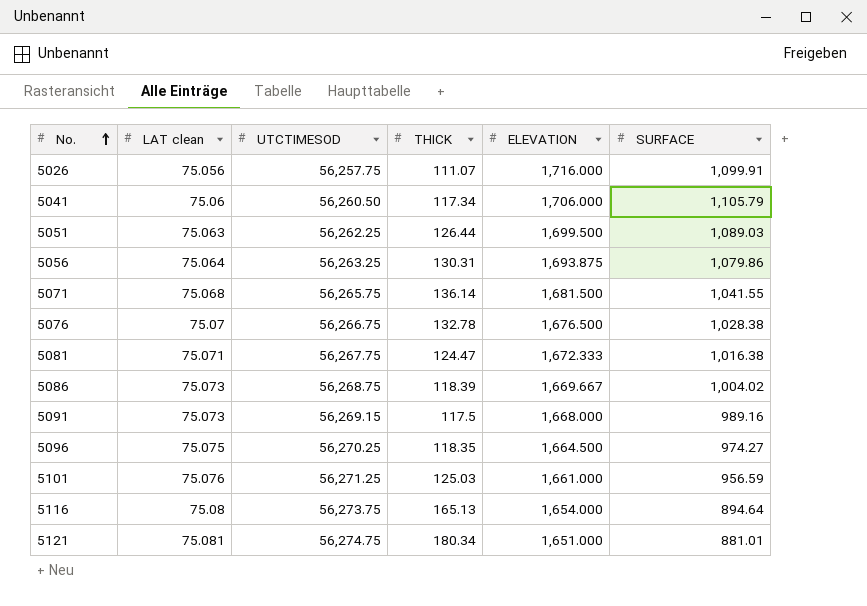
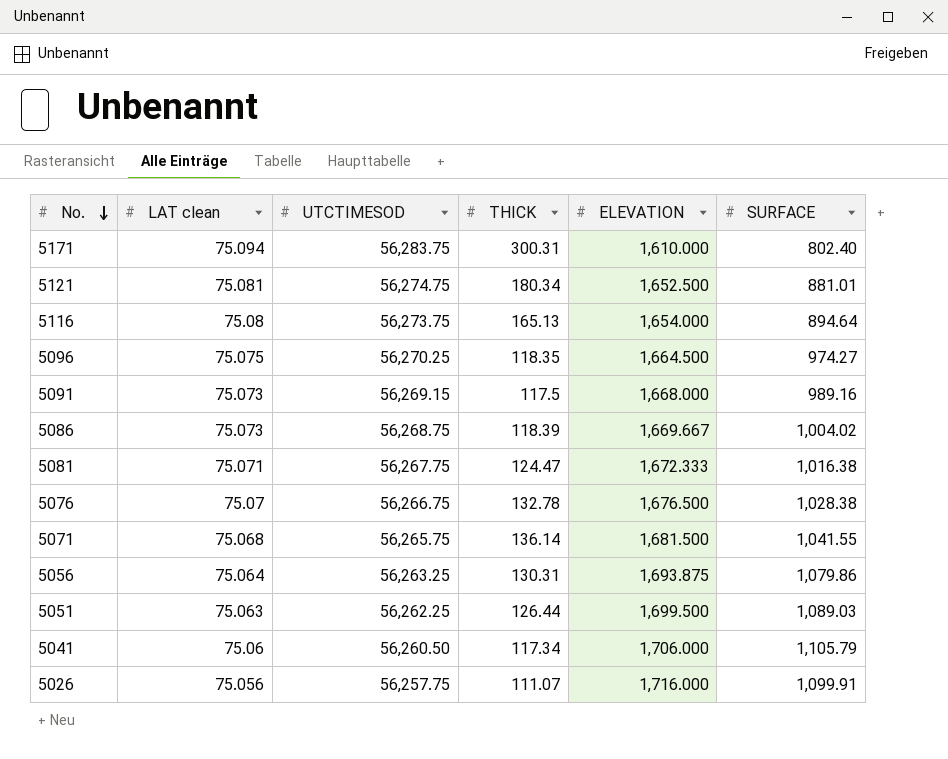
row order: No. ascending -> No. descending
row 5101: 75.076 | 56,271.25 | 125.03 | 1,661.000 | 956.59 -> none
row 5171: none -> 75.094 | 56,283.75 | 300.31 | 1,610.000 | 802.40
5121 | ELEVATION: 1,651.000 -> 1,652.500

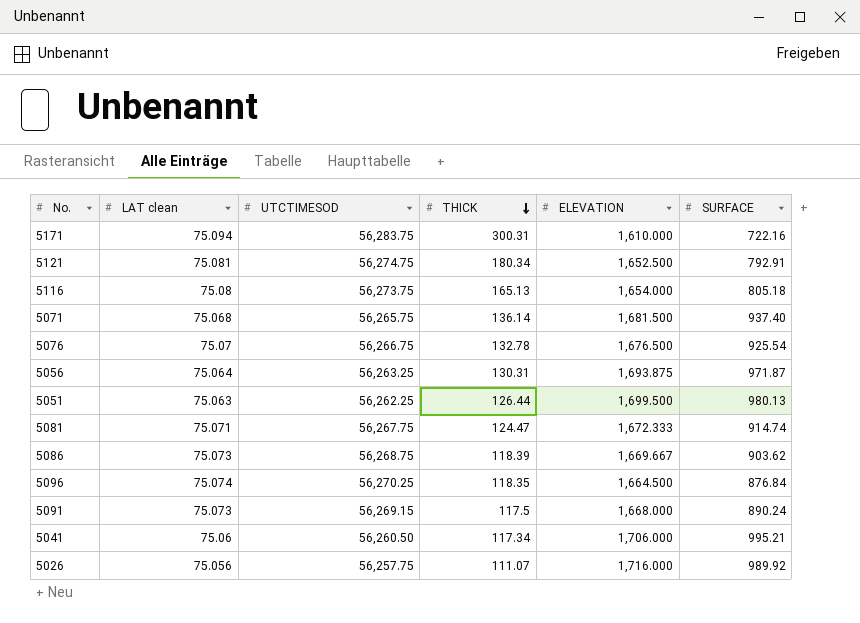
row order: No. descending -> THICK descending
5171 | SURFACE: 802.40 -> 722.16
5121 | SURFACE: 881.01 -> 792.91
5116 | SURFACE: 894.64 -> 805.18
5071 | SURFACE: 1,041.55 -> 937.40
5076 | SURFACE: 1,028.38 -> 925.54
5056 | SURFACE: 1,079.86 -> 971.87
5051 | SURFACE: 1,089.03 -> 980.13
5081 | SURFACE: 1,016.38 -> 914.74
5086 | SURFACE: 1,004.02 -> 903.62
5096 | LAT clean: 75.075 -> 75.074
5096 | SURFACE: 974.27 -> 876.84
5091 | SURFACE: 989.16 -> 890.24
5041 | SURFACE: 1,105.79 -> 995.21
5026 | SURFACE: 1,099.91 -> 989.92

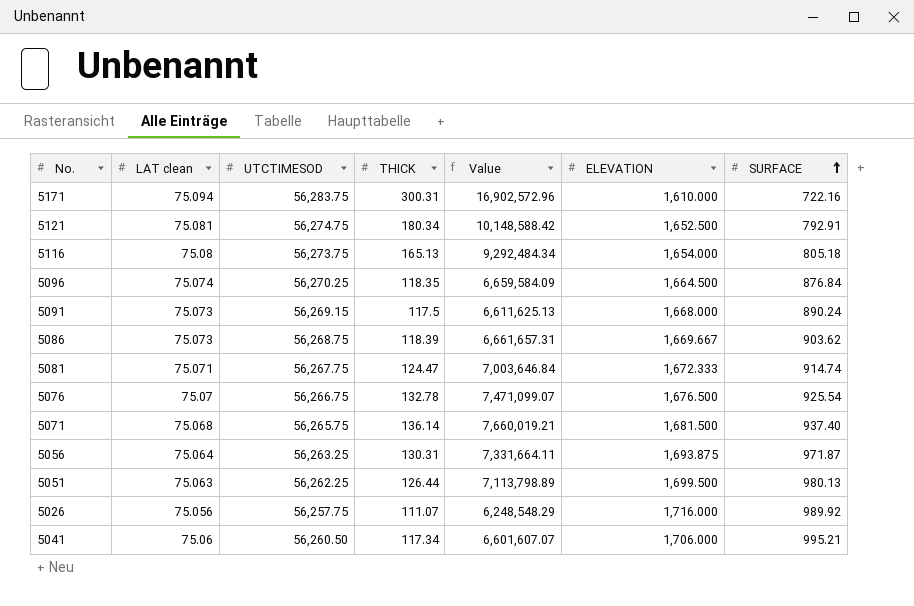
row order: THICK descending -> SURFACE ascending
column Value | formula: none -> [UTCTIMESOD] * [THICK]

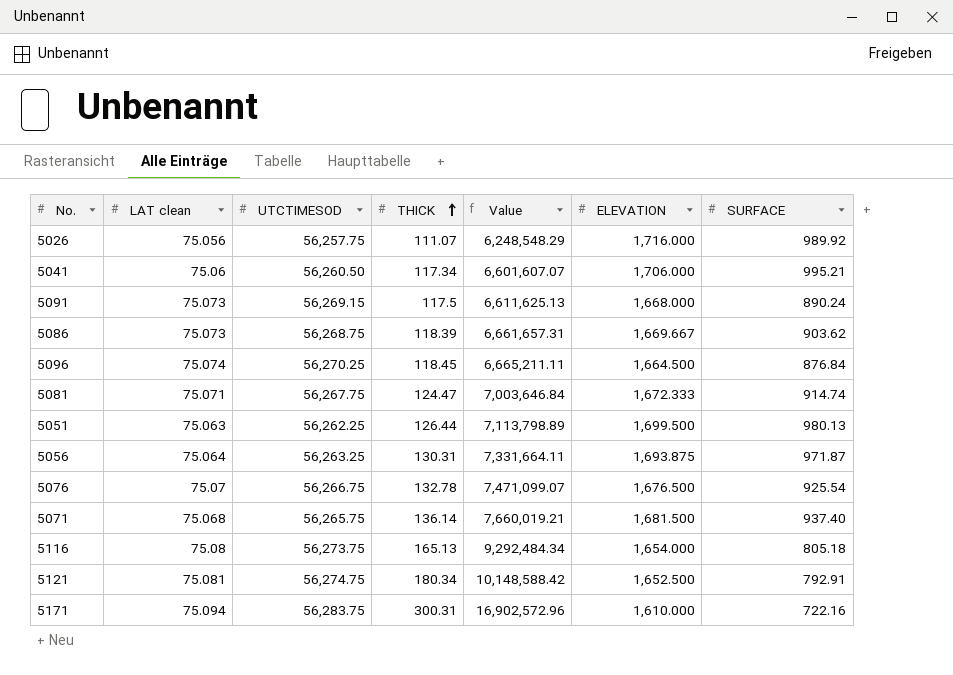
row order: SURFACE ascending -> THICK ascending
5096 | THICK: 118.35 -> 118.45
5096 | Value: 6,659,584.09 -> 6,665,211.11

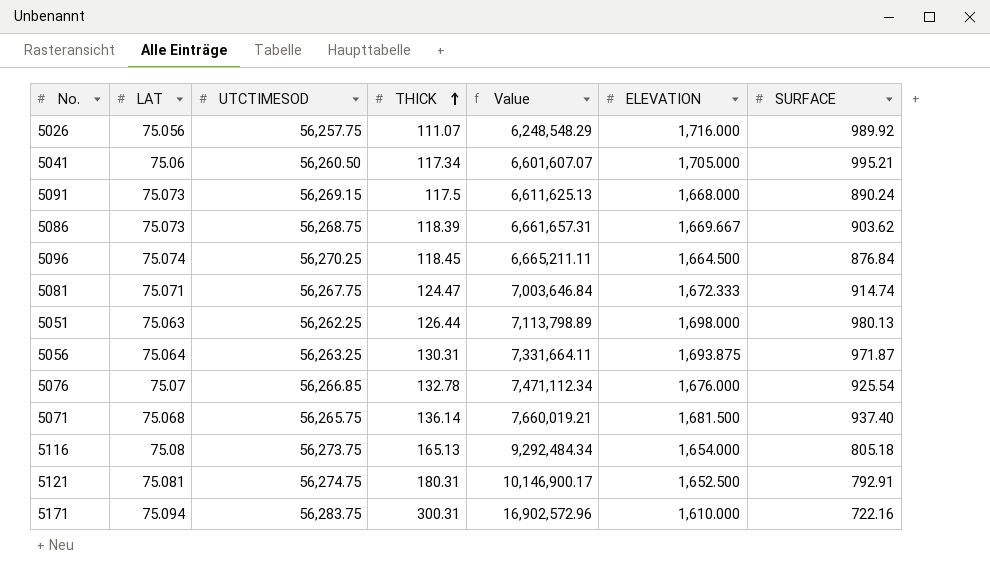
column name: LAT clean -> LAT
5041 | ELEVATION: 1,706.000 -> 1,705.000
5051 | ELEVATION: 1,699.500 -> 1,698.000
5076 | UTCTIMESOD: 56,266.75 -> 56,266.85
5076 | Value: 7,471,099.07 -> 7,471,112.34
5076 | ELEVATION: 1,676.500 -> 1,676.000
5121 | THICK: 180.34 -> 180.31
5121 | Value: 10,148,588.42 -> 10,146,900.17

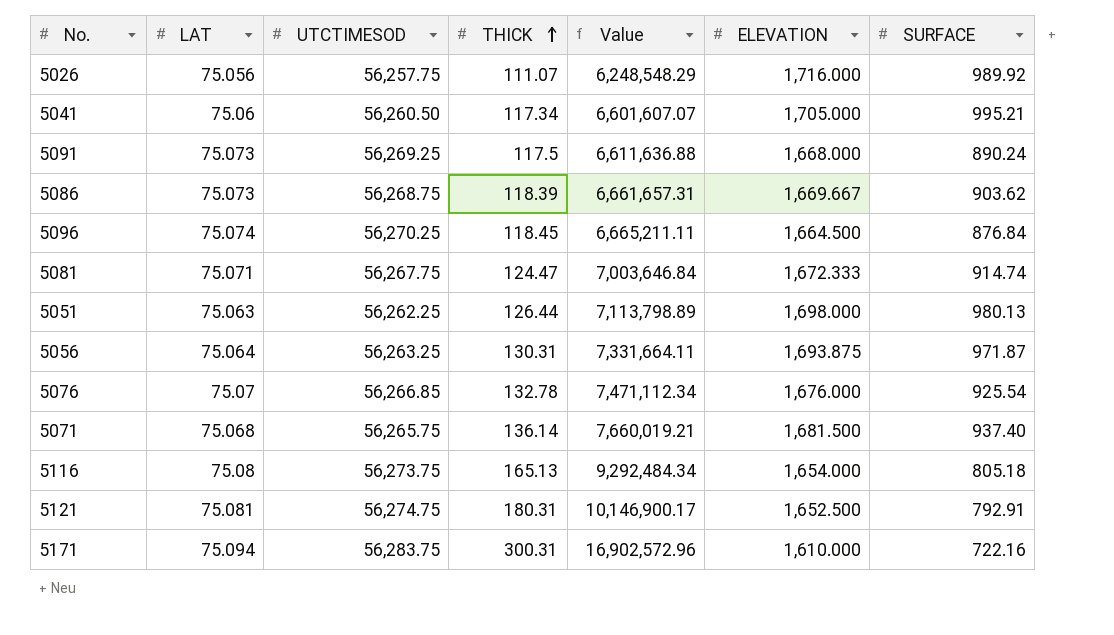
5091 | UTCTIMESOD: 56,269.15 -> 56,269.25
5091 | Value: 6,611,625.13 -> 6,611,636.88

